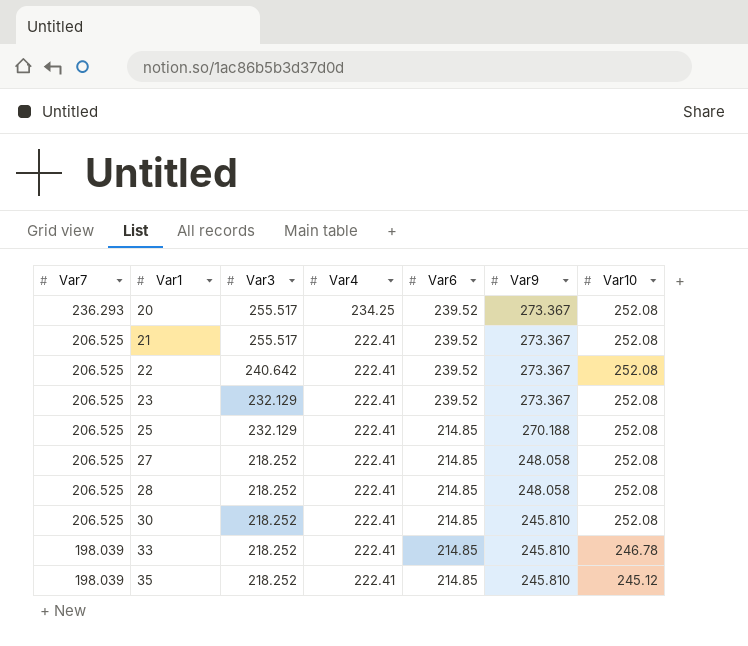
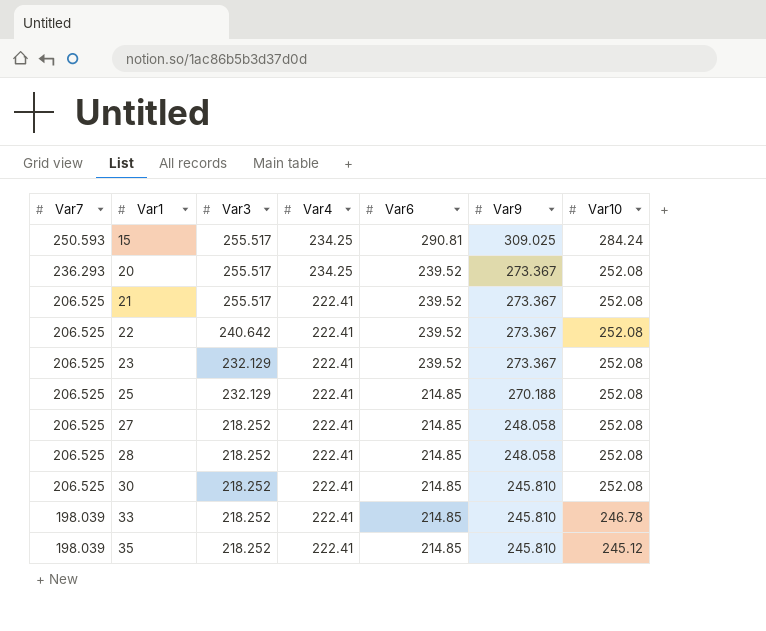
row 15: none -> 250.593 | 255.517 | 234.25 | 290.81 | 309.025 | 284.24

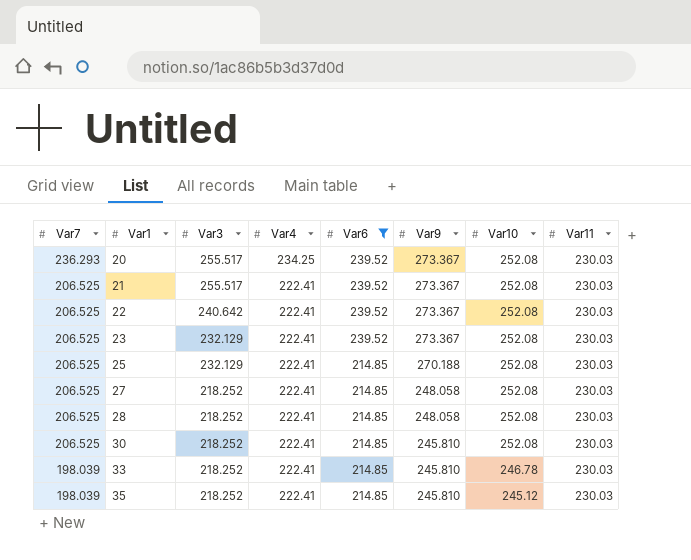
filter: none -> Var6 != 290.81
column Var11 | position: none -> 8

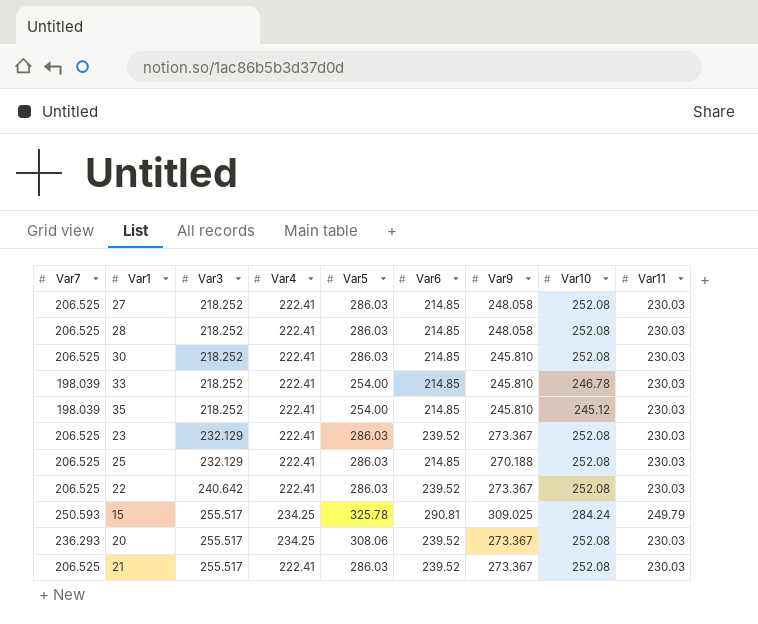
filter: Var6 != 290.81 -> none
row order: Var7 descending -> Var3 ascending
column Var5 | position: none -> 5

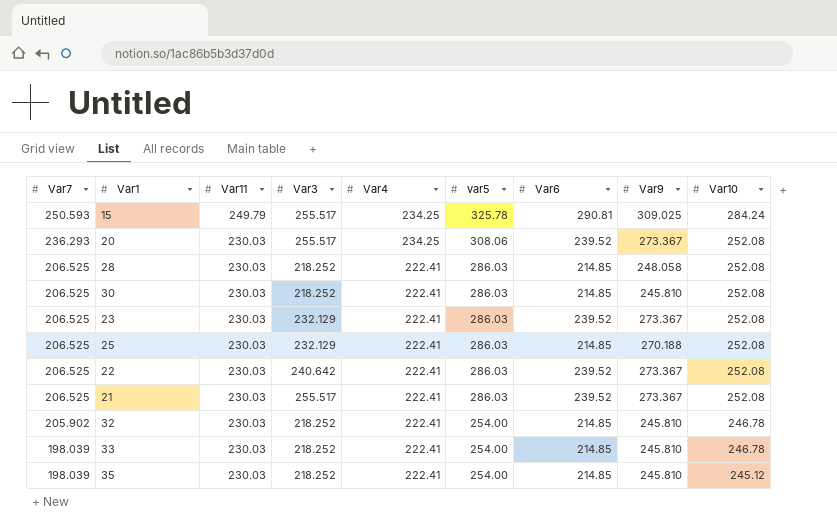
row order: Var3 ascending -> Var7 descending
column Var11 | position: 9 -> 3
column name: Var5 -> var5
row 27: 206.525 | 218.252 | 222.41 | 286.03 | 214.85 | 248.058 | 252.08 | 230.03 -> none
row 32: none -> 205.902 | 230.03 | 218.252 | 222.41 | 254.00 | 214.85 | 245.810 | 246.78

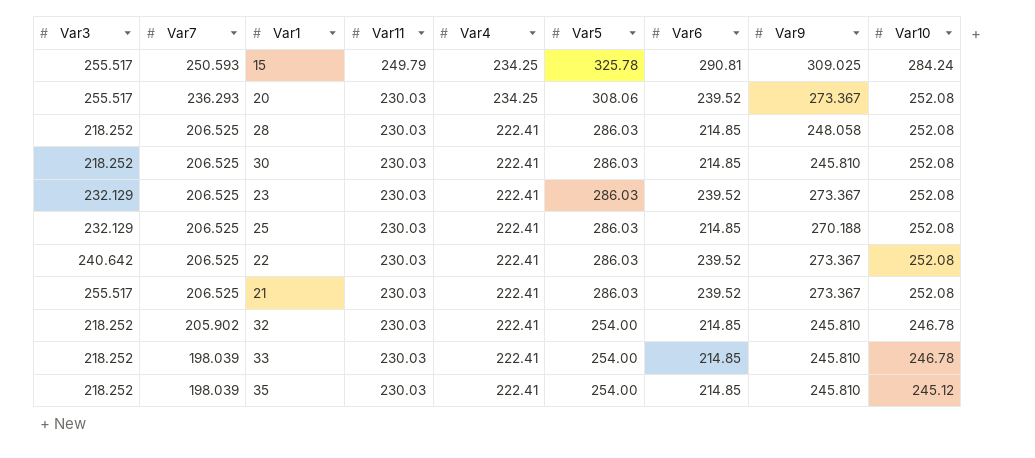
column Var3 | position: 4 -> 1
column name: var5 -> Var5

